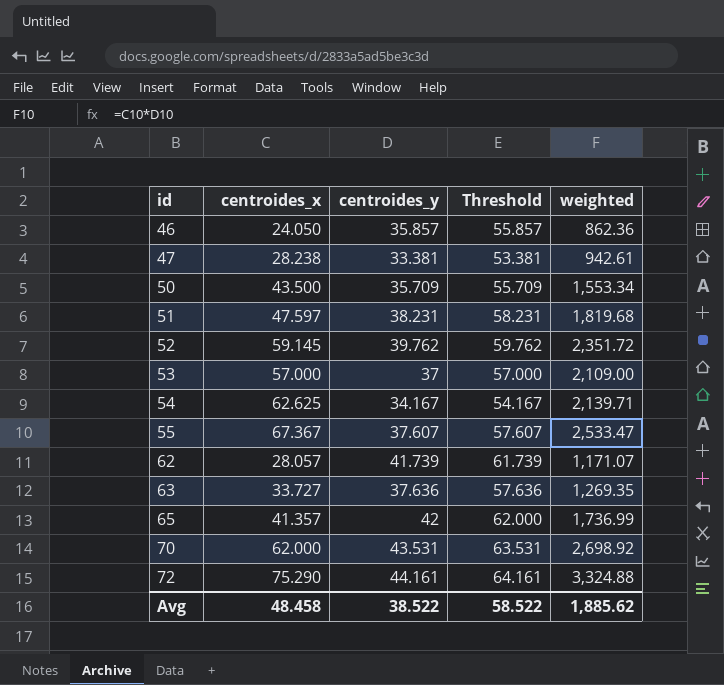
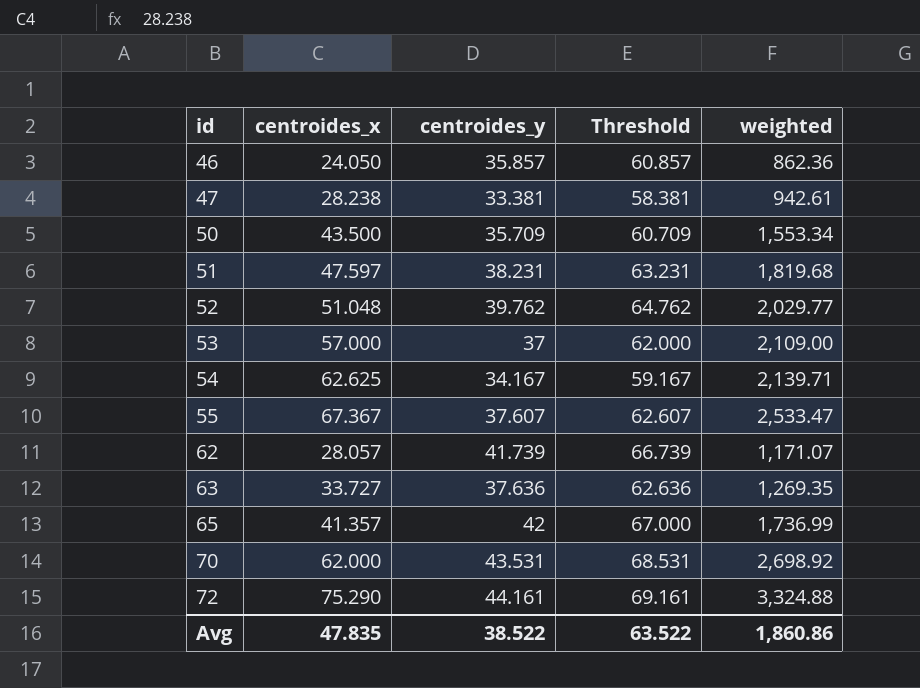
column Threshold | formula: [centroides_y] + 20 -> [centroides_y] + 25
52 | centroides_x: 59.145 -> 51.048
52 | weighted: 2,351.72 -> 2,029.77
Avg | centroides_x: 48.458 -> 47.835
Avg | Threshold: 58.522 -> 63.522
Avg | weighted: 1,885.62 -> 1,860.86

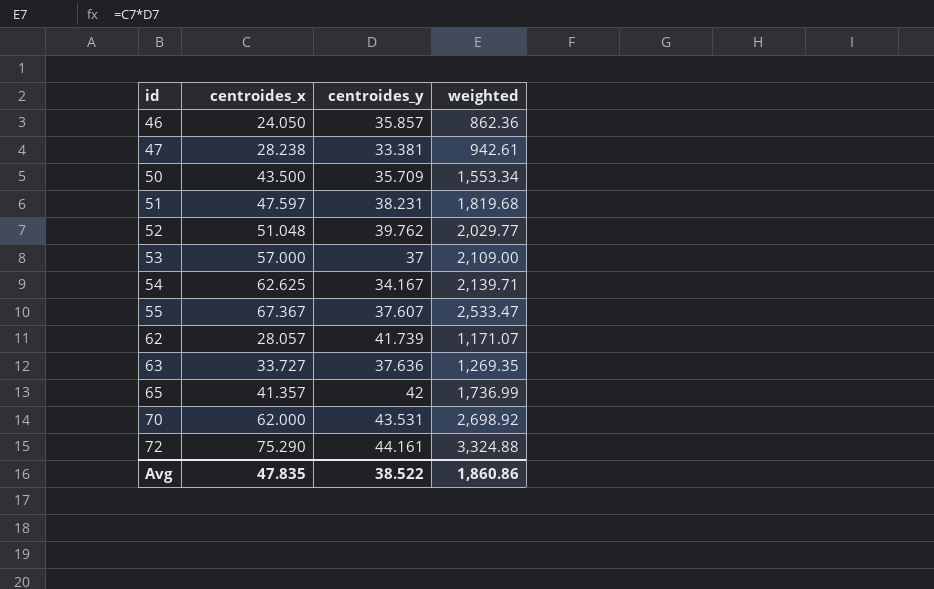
column Threshold | formula: [centroides_y] + 25 -> none

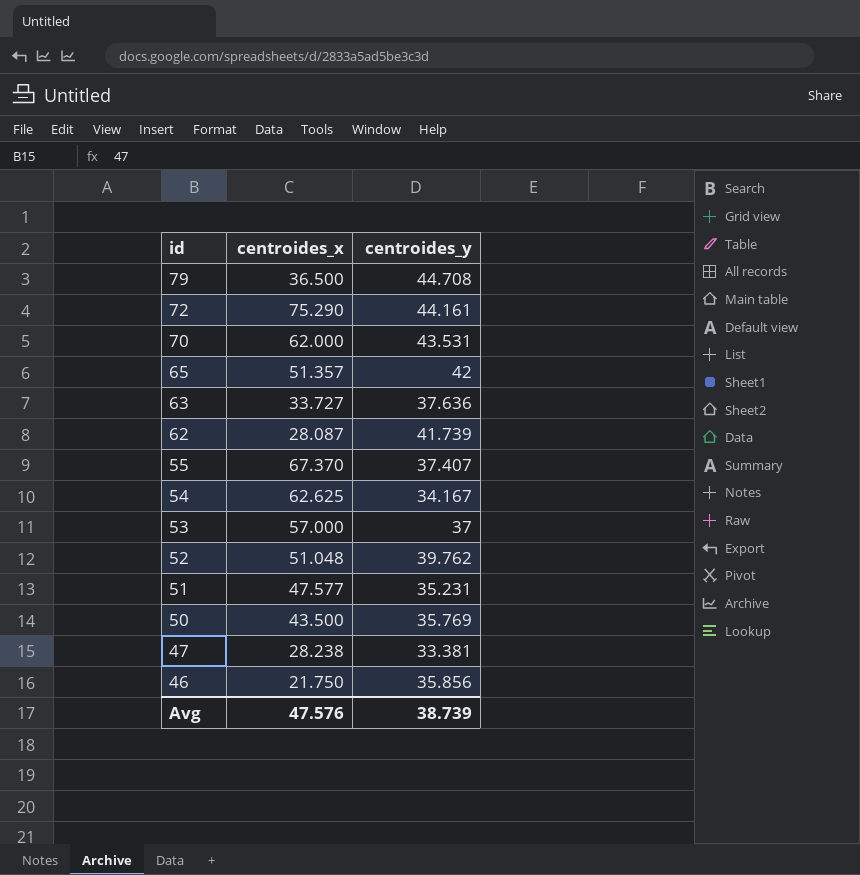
row order: id ascending -> id descending
column weighted | formula: [centroides_x] * [centroides_y] -> none
row 79: none -> 36.500 | 44.708
65 | centroides_x: 41.357 -> 51.357
62 | centroides_x: 28.057 -> 28.087
55 | centroides_x: 67.367 -> 67.370
55 | centroides_y: 37.607 -> 37.407
51 | centroides_x: 47.597 -> 47.577
51 | centroides_y: 38.231 -> 35.231
50 | centroides_y: 35.709 -> 35.769
46 | centroides_x: 24.050 -> 21.750
46 | centroides_y: 35.857 -> 35.856
Avg | centroides_x: 47.835 -> 47.576
Avg | centroides_y: 38.522 -> 38.739

